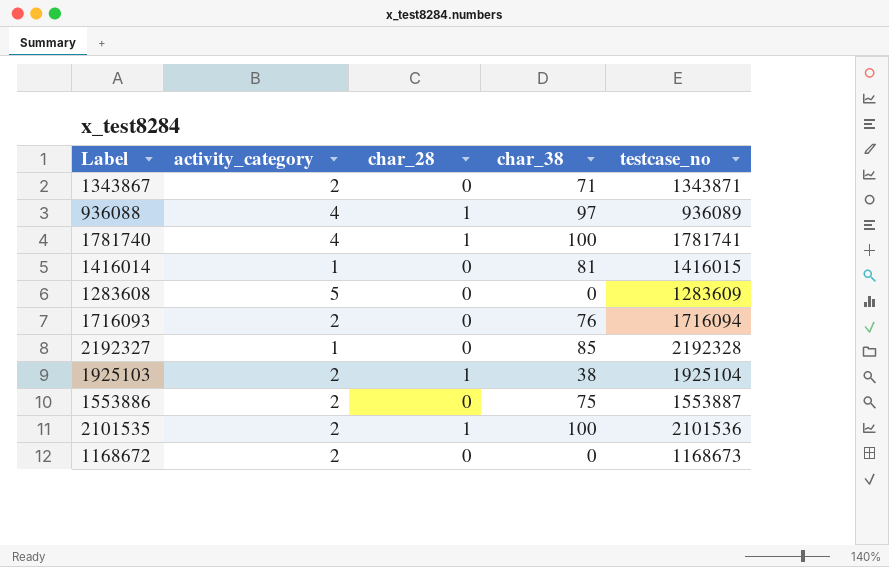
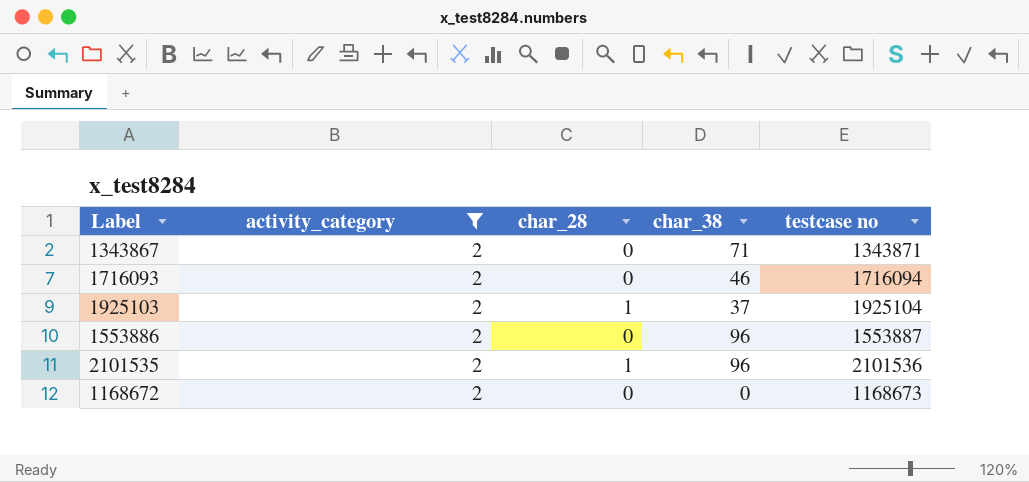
filter: none -> activity_category = 2
column name: testcase_no -> testcase no
1716093 | char_38: 76 -> 46
1925103 | char_38: 38 -> 37
1553886 | char_38: 75 -> 96
2101535 | char_38: 100 -> 96

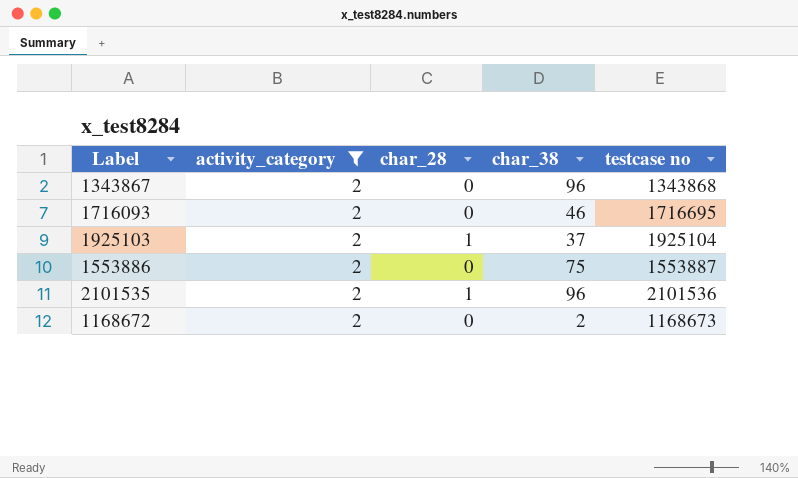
1343867 | char_38: 71 -> 96
1343867 | testcase no: 1343871 -> 1343868
1716093 | testcase no: 1716094 -> 1716695
1553886 | char_38: 96 -> 75
1168672 | char_38: 0 -> 2

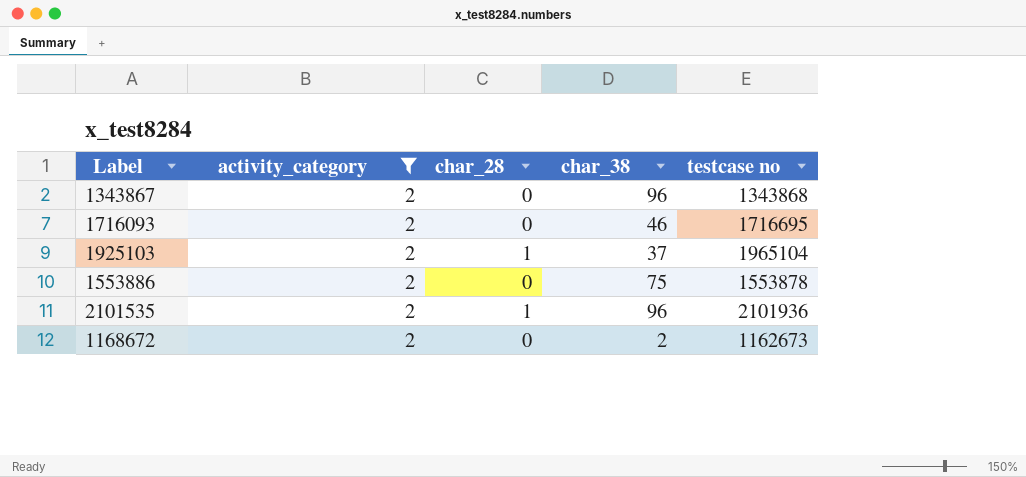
1925103 | testcase no: 1925104 -> 1965104
1553886 | testcase no: 1553887 -> 1553878
2101535 | testcase no: 2101536 -> 2101936
1168672 | testcase no: 1168673 -> 1162673

